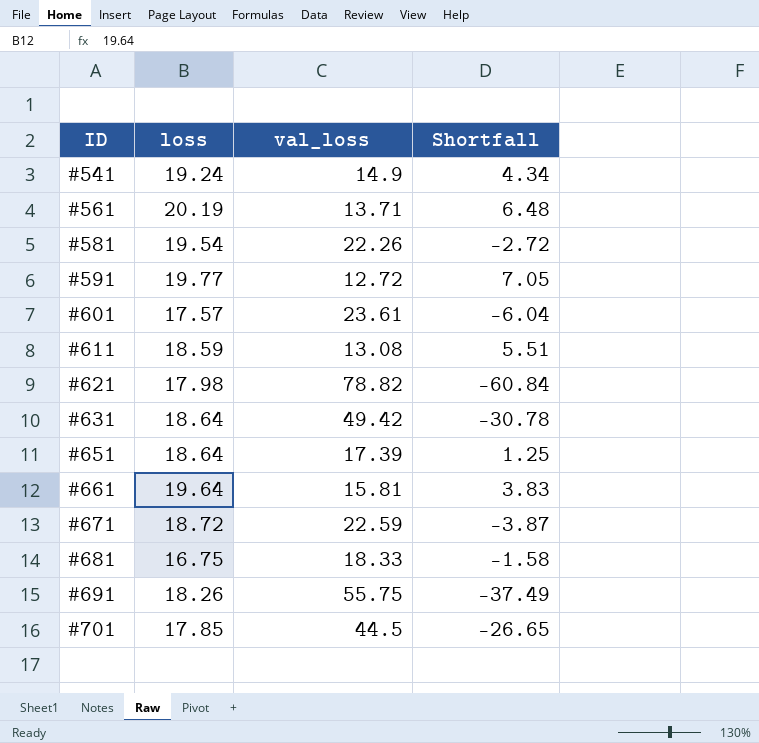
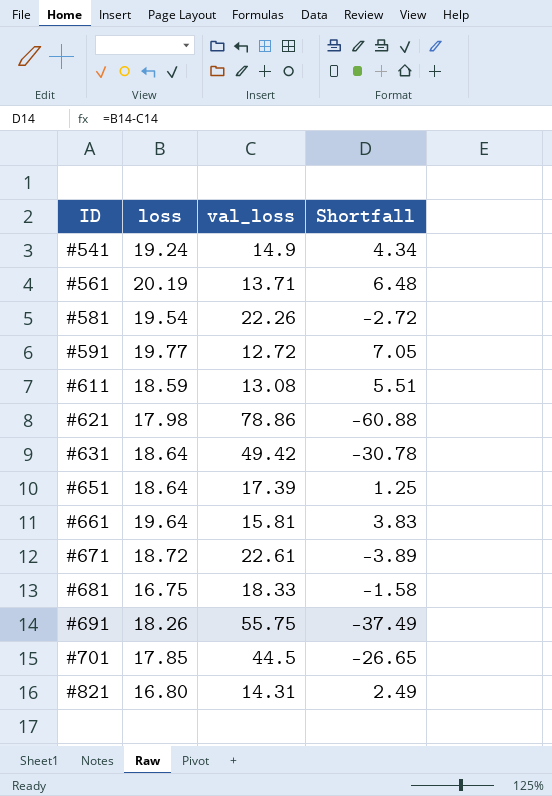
row #601: 17.57 | 23.61 | -6.04 -> none
#621 | val_loss: 78.82 -> 78.86
#621 | Shortfall: -60.84 -> -60.88
#671 | val_loss: 22.59 -> 22.61
#671 | Shortfall: -3.87 -> -3.89
row #821: none -> 16.80 | 14.31 | 2.49

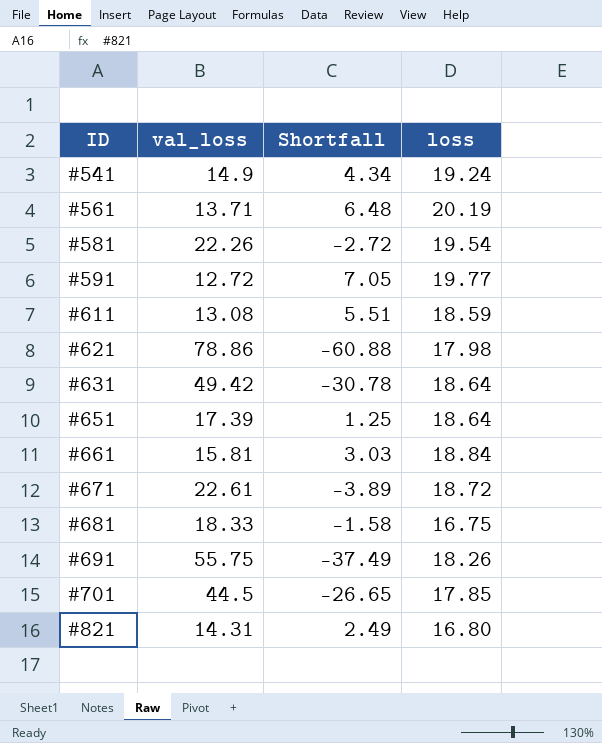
column loss | position: 2 -> 4
#661 | Shortfall: 3.83 -> 3.03
#661 | loss: 19.64 -> 18.84

